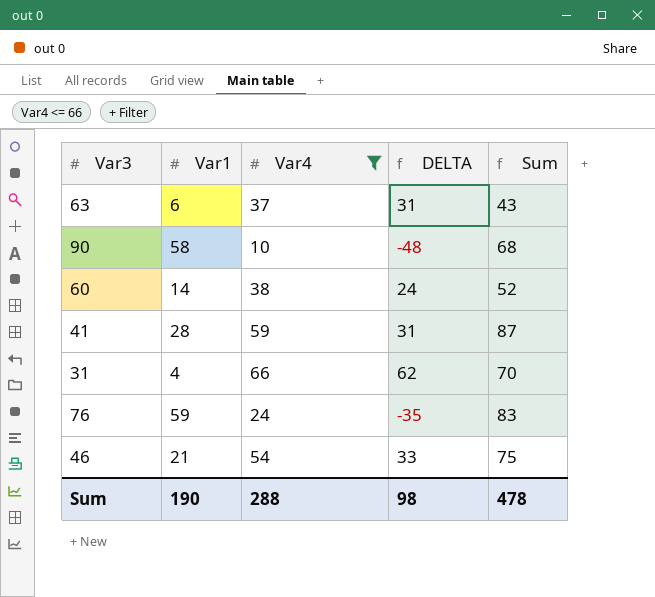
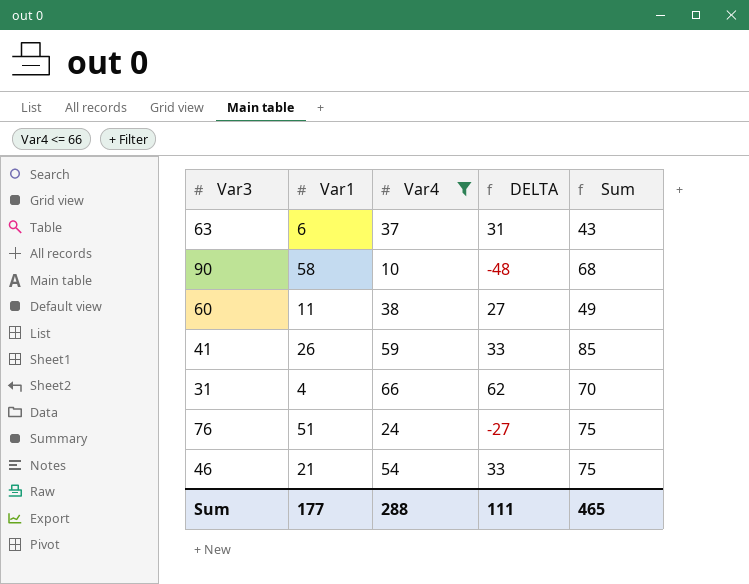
60 | Var1: 14 -> 11
60 | DELTA: 24 -> 27
60 | Sum: 52 -> 49
41 | Var1: 28 -> 26
41 | DELTA: 31 -> 33
41 | Sum: 87 -> 85
76 | Var1: 59 -> 51
76 | DELTA: -35 -> -27
76 | Sum: 83 -> 75
Sum | Var1: 190 -> 177
Sum | DELTA: 98 -> 111
Sum | Sum: 478 -> 465

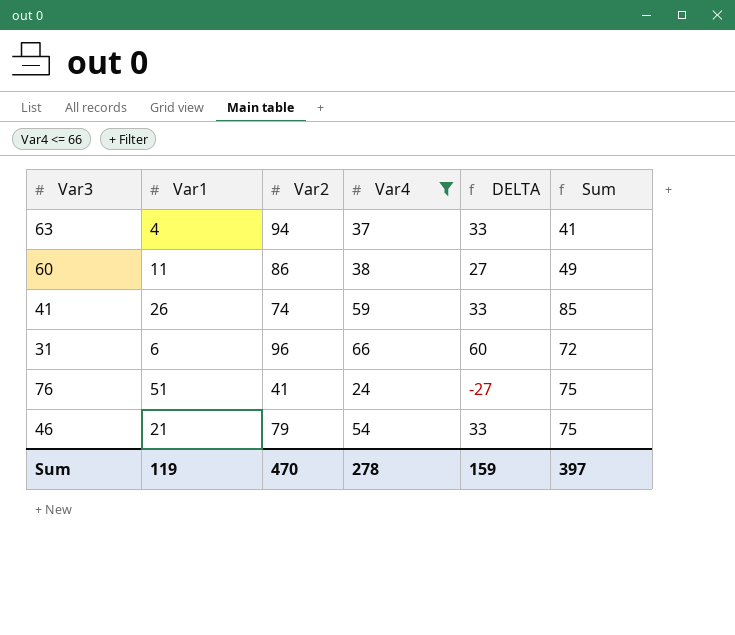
column Var2 | position: none -> 3
row 90: 58 | 10 | -48 | 68 -> none
63 | Var1: 6 -> 4
63 | DELTA: 31 -> 33
63 | Sum: 43 -> 41
31 | Var1: 4 -> 6
31 | DELTA: 62 -> 60
31 | Sum: 70 -> 72
Sum | Var1: 177 -> 119
Sum | Var4: 288 -> 278
Sum | DELTA: 111 -> 159
Sum | Sum: 465 -> 397

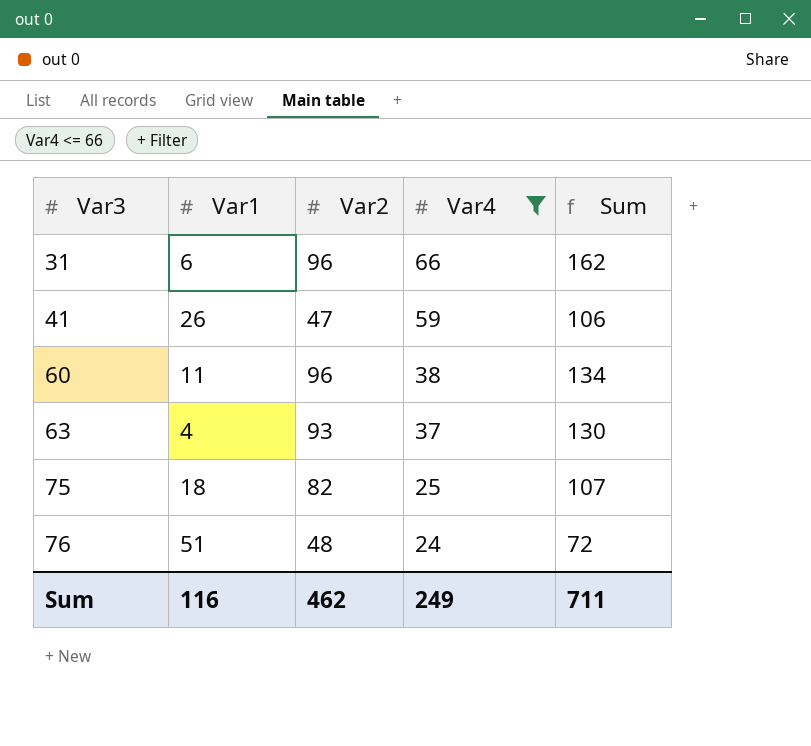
row order: none -> Var3 ascending
column DELTA | formula: [Var4] - [Var1] -> none
column Sum | formula: [Var1] + [Var4] -> [Var2] + [Var4]
row 46: 21 | 79 | 54 | 33 | 75 -> none
41 | Var2: 74 -> 47
60 | Var2: 86 -> 96
63 | Var2: 94 -> 93
row 75: none -> 18 | 82 | 25 | 107
76 | Var2: 41 -> 48
Sum | Var1: 119 -> 116
Sum | Var2: 470 -> 462
Sum | Var4: 278 -> 249
Sum | Sum: 397 -> 711

